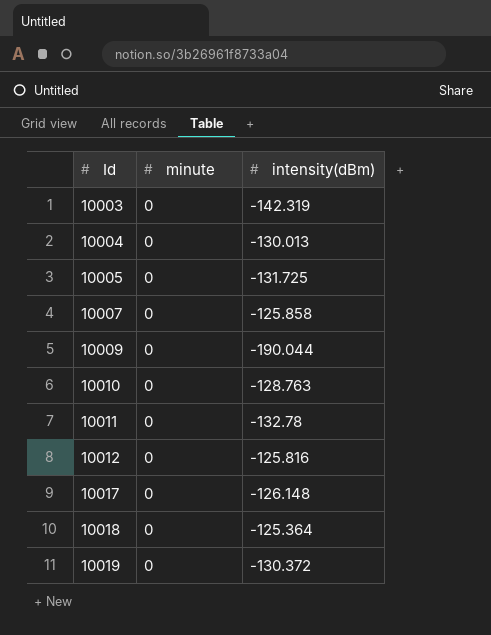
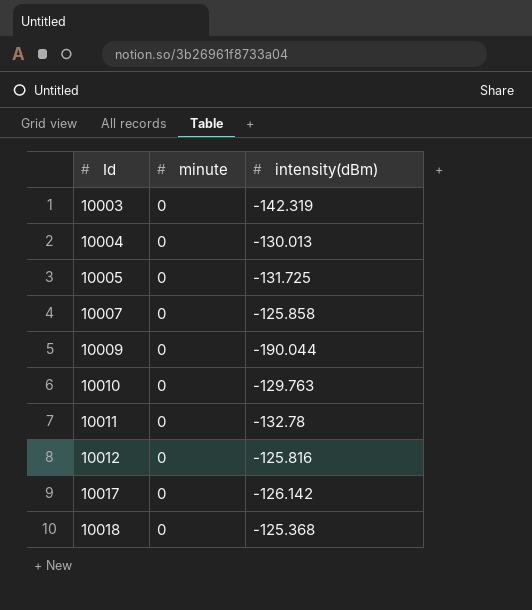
row 10019: 0 | -130.372 -> none
10010 | intensity(dBm): -128.763 -> -129.763
10017 | intensity(dBm): -126.148 -> -126.142
10018 | intensity(dBm): -125.364 -> -125.368

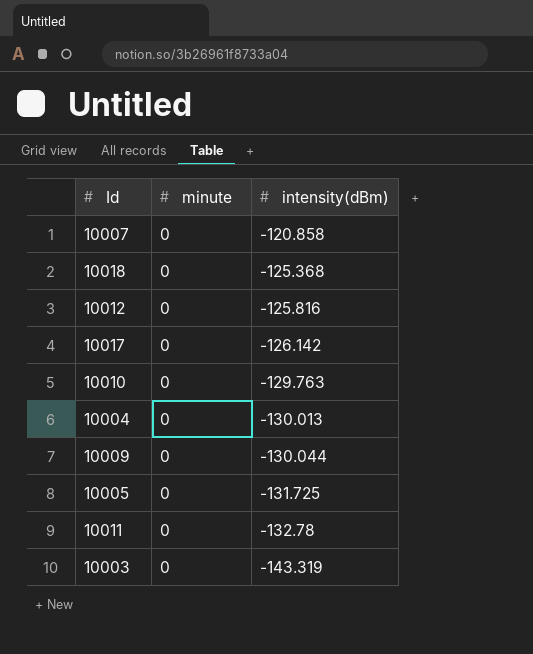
row order: Id ascending -> intensity(dBm) descending
10007 | intensity(dBm): -125.858 -> -120.858
10009 | intensity(dBm): -190.044 -> -130.044
10003 | intensity(dBm): -142.319 -> -143.319

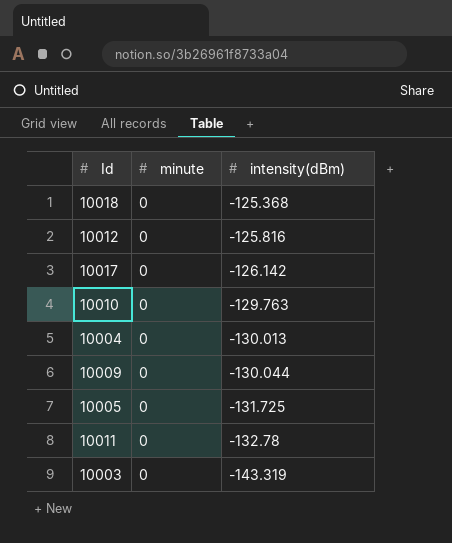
row 10007: 0 | -120.858 -> none

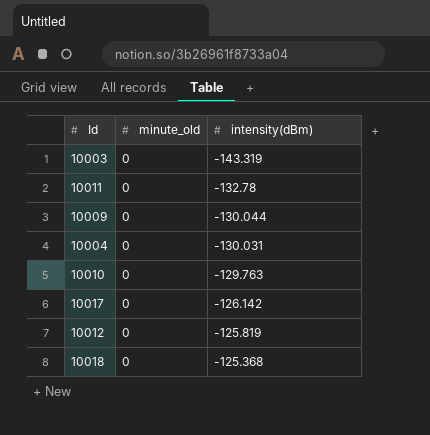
row order: intensity(dBm) descending -> intensity(dBm) ascending
column name: minute -> minute_old
row 10005: 0 | -131.725 -> none
10004 | intensity(dBm): -130.013 -> -130.031
10012 | intensity(dBm): -125.816 -> -125.819

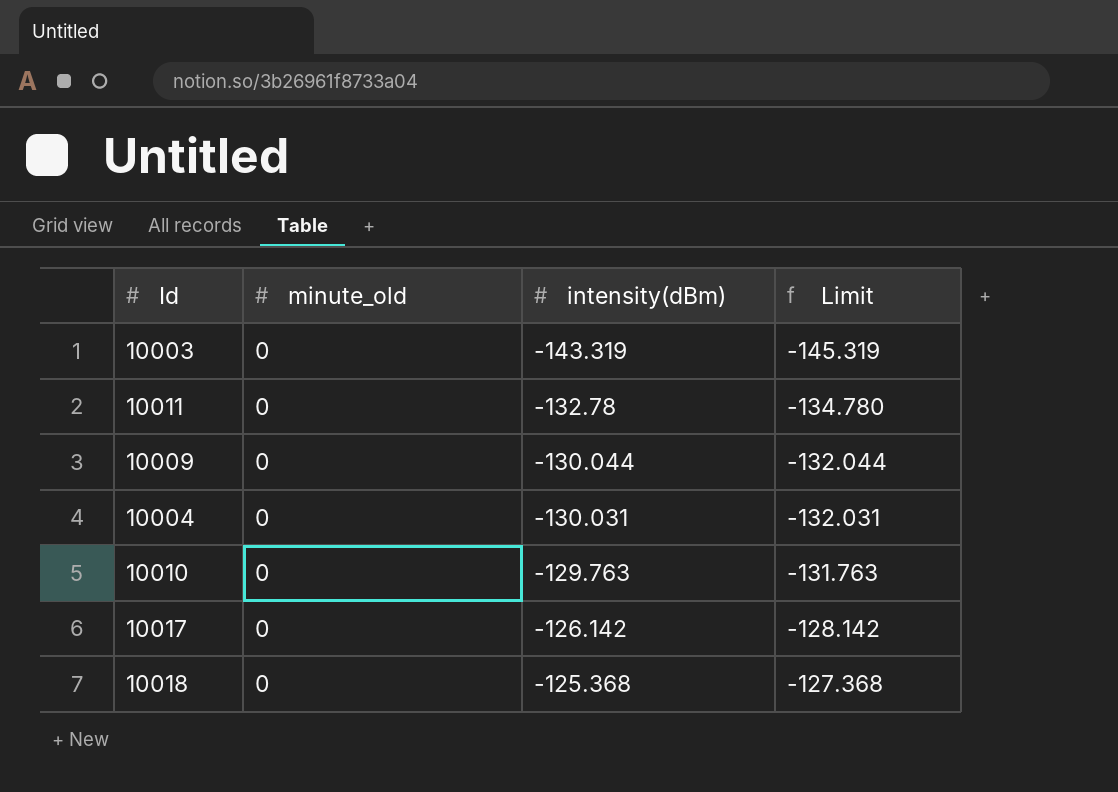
column Limit | formula: none -> [intensity(dBm)] - 2
row 10012: 0 | -125.819 -> none

